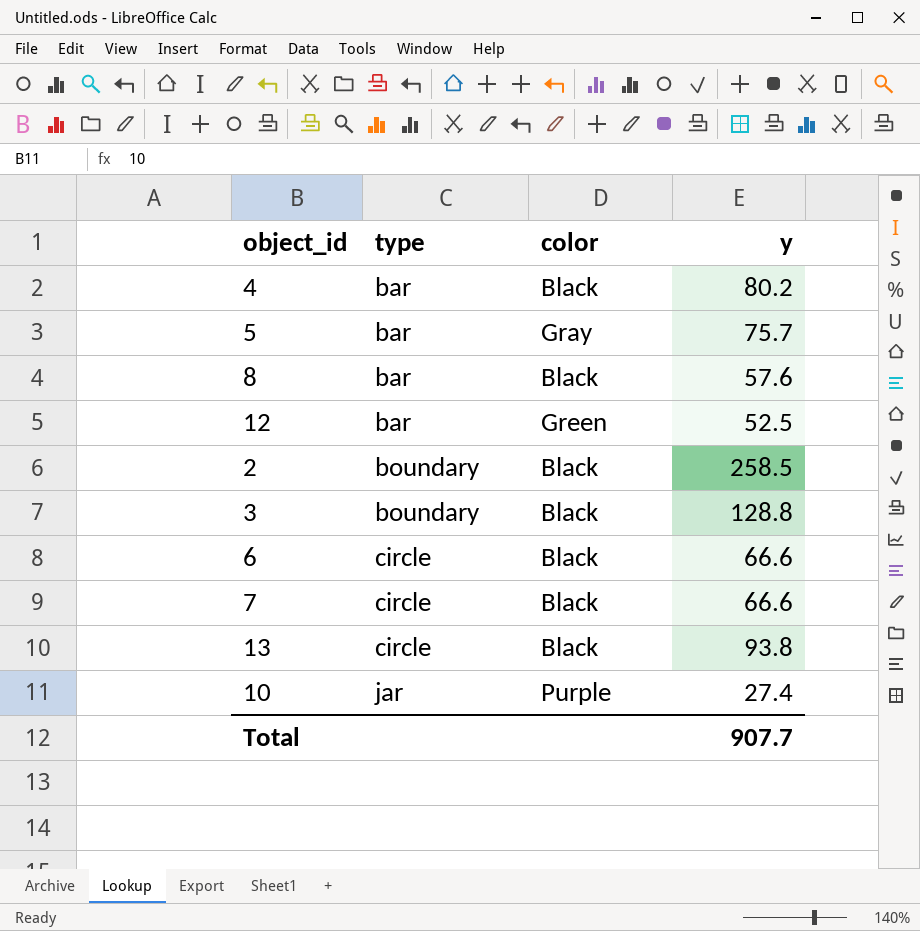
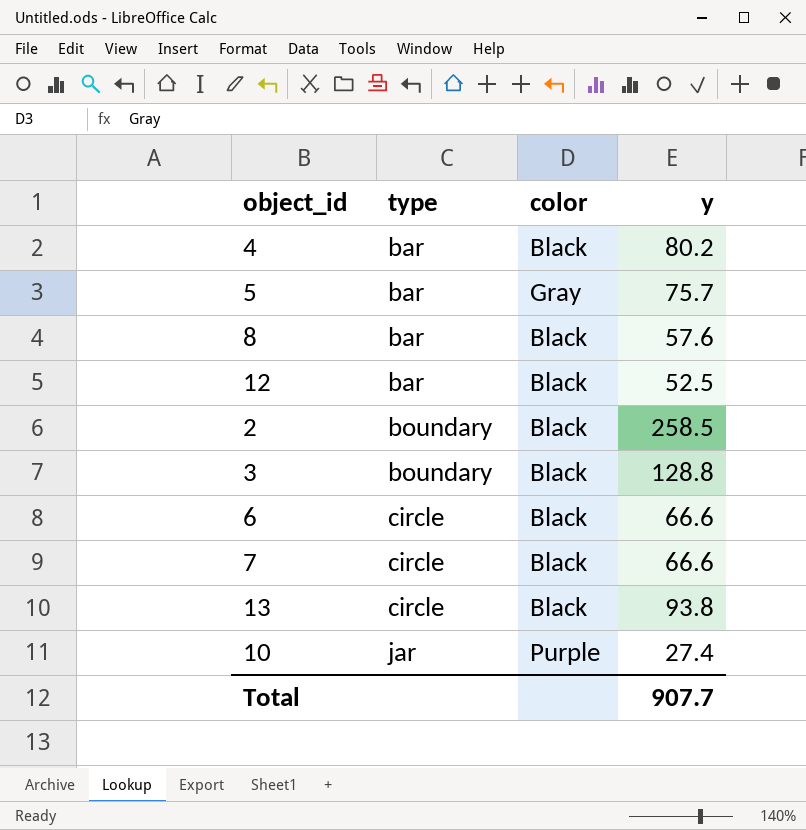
12 | color: Green -> Black

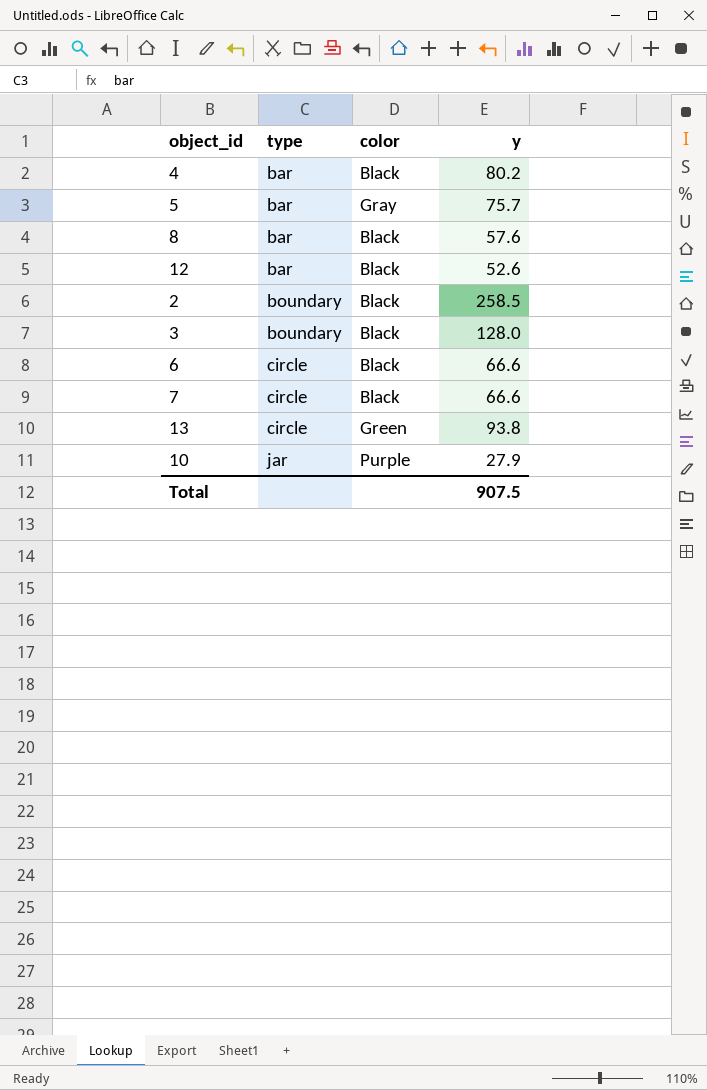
12 | y: 52.5 -> 52.6
3 | y: 128.8 -> 128.0
13 | color: Black -> Green
10 | y: 27.4 -> 27.9
Total | y: 907.7 -> 907.5

